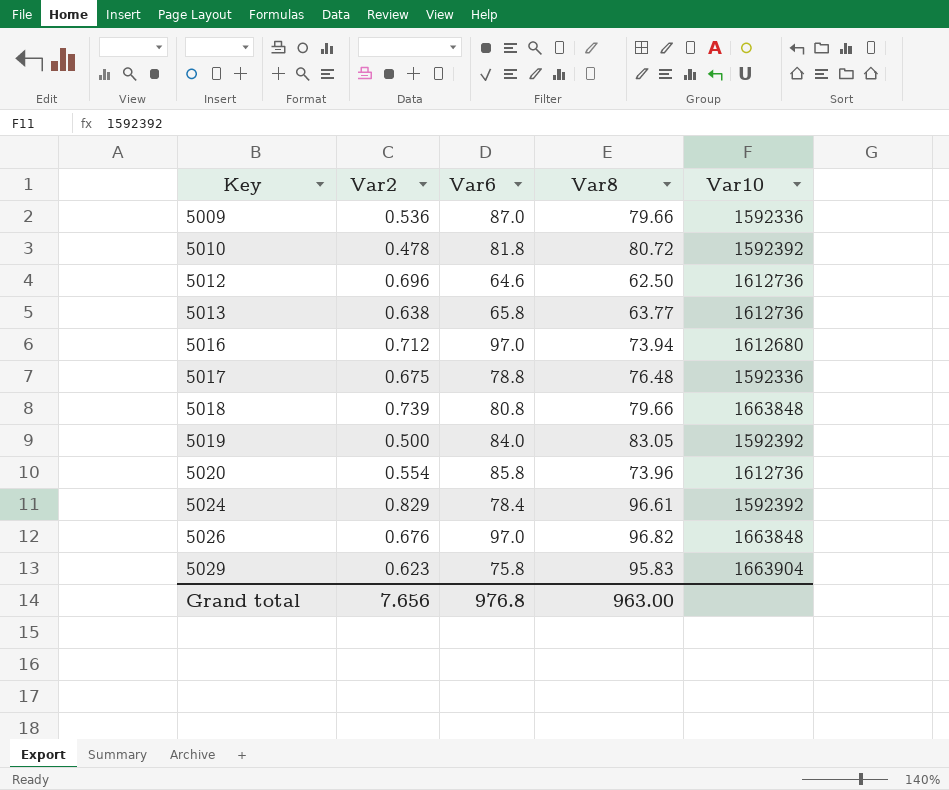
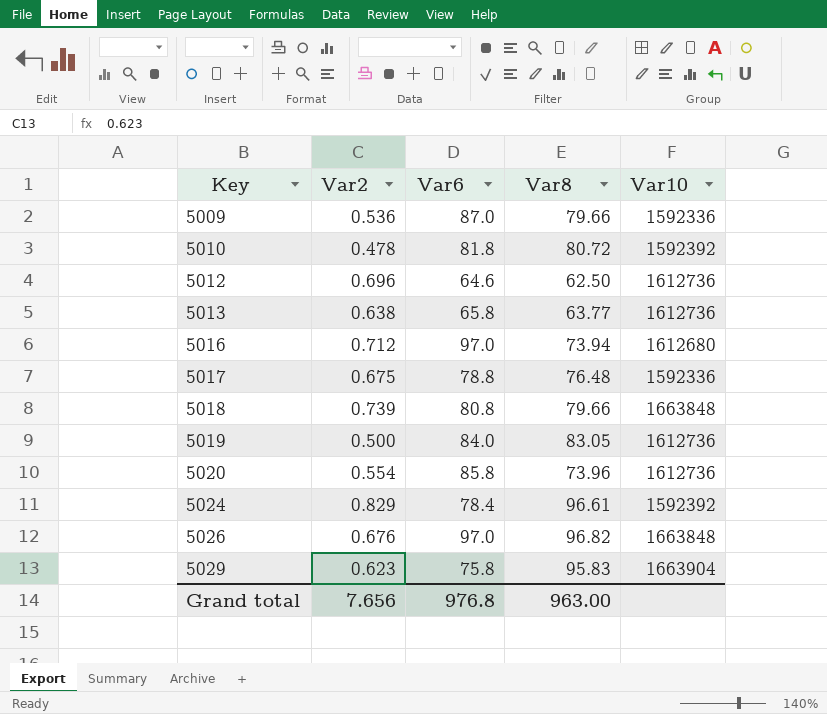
5019 | Var10: 1592392 -> 1612736

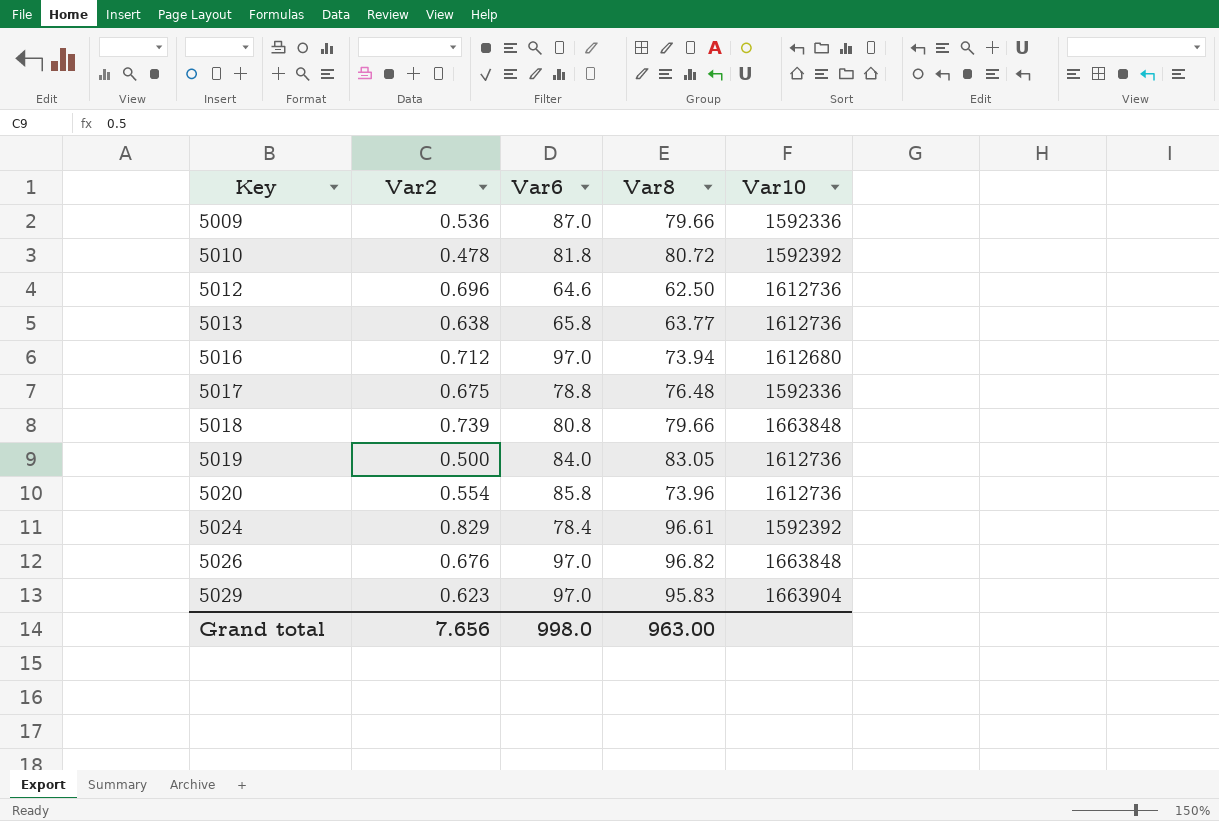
5029 | Var6: 75.8 -> 97.0
Grand total | Var6: 976.8 -> 998.0

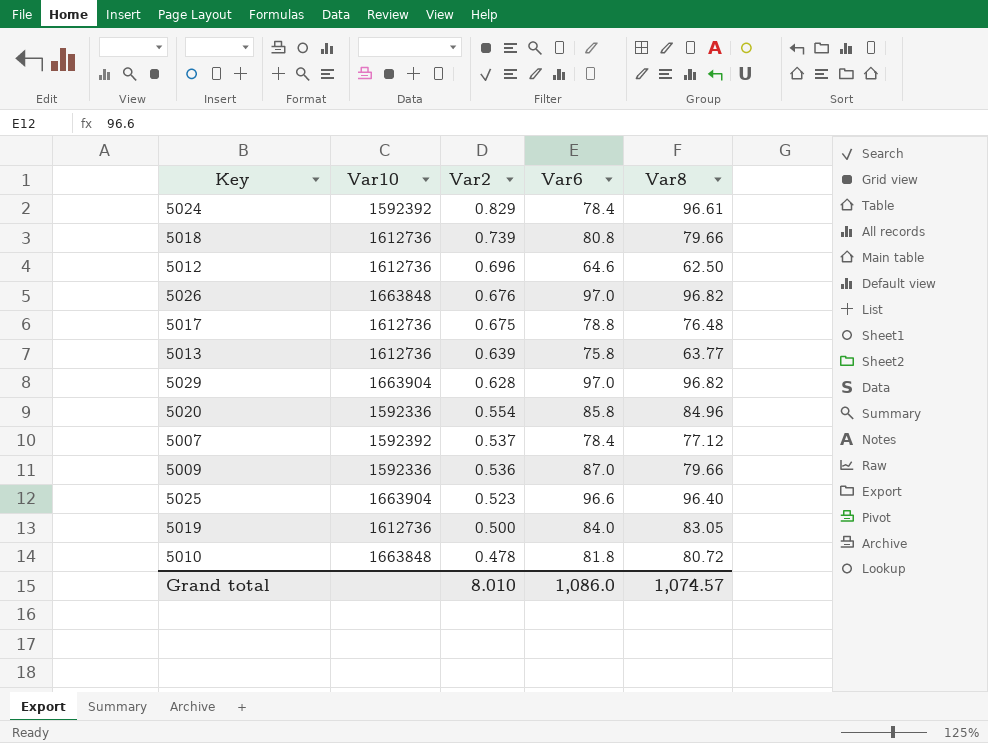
row order: Key ascending -> Var2 descending
column Var10 | position: 5 -> 2
row 5016: 0.712 | 97.0 | 73.94 | 1612680 -> none
5018 | Var10: 1663848 -> 1612736
5017 | Var10: 1592336 -> 1612736
5013 | Var2: 0.638 -> 0.639
5013 | Var6: 65.8 -> 75.8
5029 | Var2: 0.623 -> 0.628
5029 | Var8: 95.83 -> 96.82
5020 | Var10: 1612736 -> 1592336
5020 | Var8: 73.96 -> 84.96
row 5007: none -> 1592392 | 0.537 | 78.4 | 77.12
row 5025: none -> 1663904 | 0.523 | 96.6 | 96.40
5010 | Var10: 1592392 -> 1663848
Grand total | Var2: 7.656 -> 8.010
Grand total | Var6: 998.0 -> 1,086.0
Grand total | Var8: 963.00 -> 1,074.57

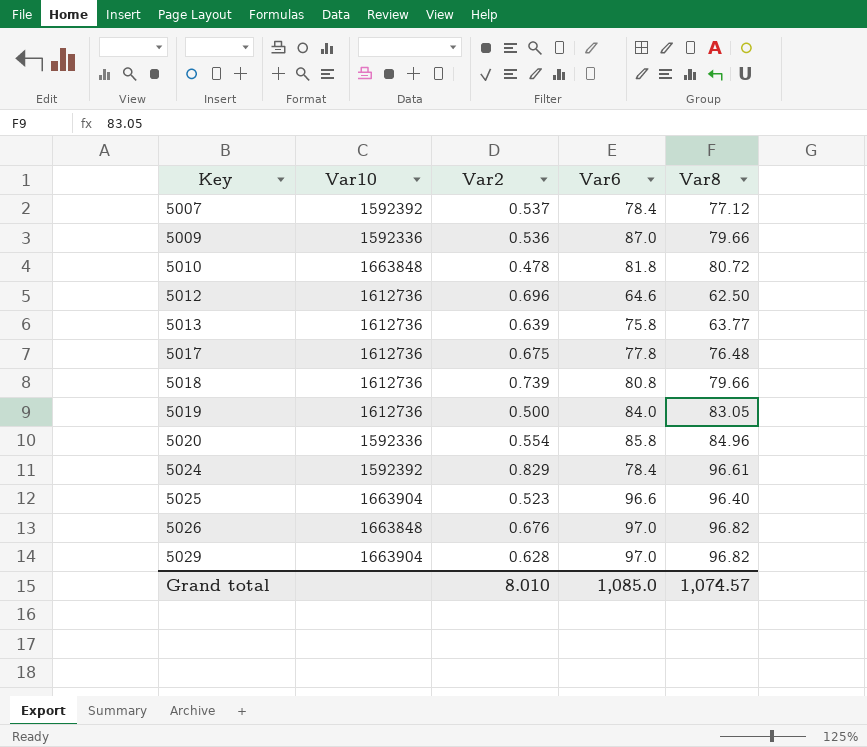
row order: Var2 descending -> Key ascending
5017 | Var6: 78.8 -> 77.8
Grand total | Var6: 1,086.0 -> 1,085.0

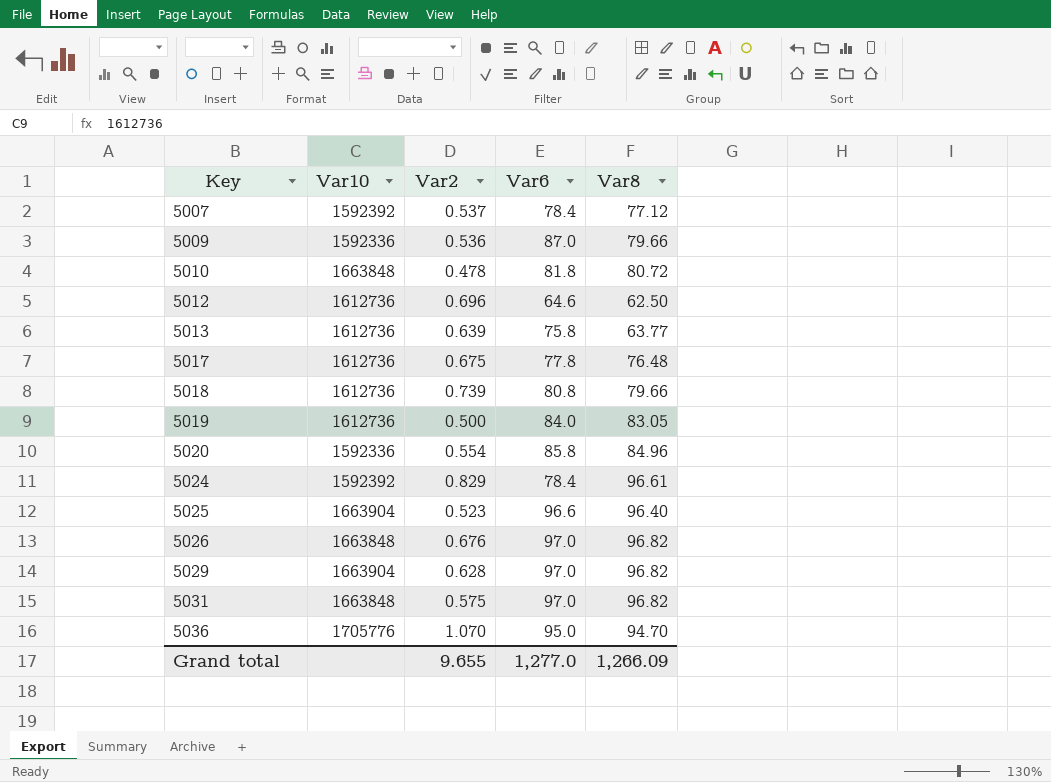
row 5031: none -> 1663848 | 0.575 | 97.0 | 96.82
row 5036: none -> 1705776 | 1.070 | 95.0 | 94.70
Grand total | Var2: 8.010 -> 9.655
Grand total | Var6: 1,085.0 -> 1,277.0
Grand total | Var8: 1,074.57 -> 1,266.09

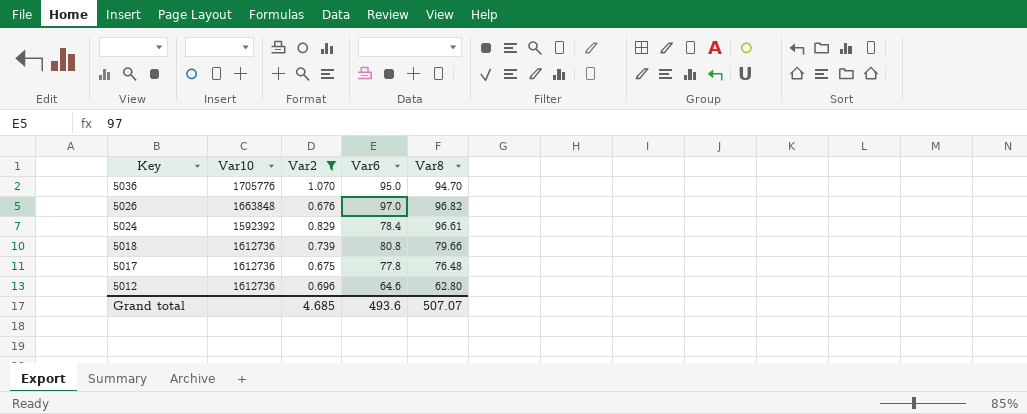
filter: none -> Var2 >= 0.675
row order: Key ascending -> Key descending
5012 | Var8: 62.50 -> 62.80
Grand total | Var2: 9.655 -> 4.685
Grand total | Var6: 1,277.0 -> 493.6
Grand total | Var8: 1,266.09 -> 507.07

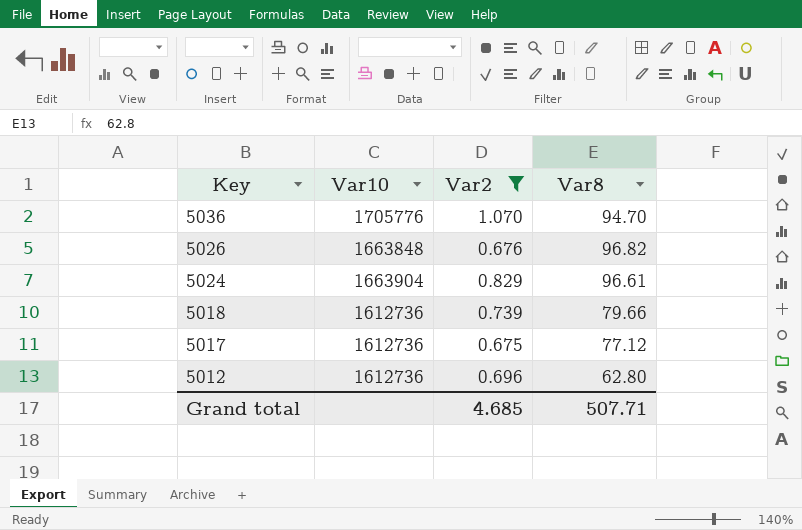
column Var6 | position: 4 -> none
5024 | Var10: 1592392 -> 1663904
5017 | Var8: 76.48 -> 77.12
Grand total | Var8: 507.07 -> 507.71

